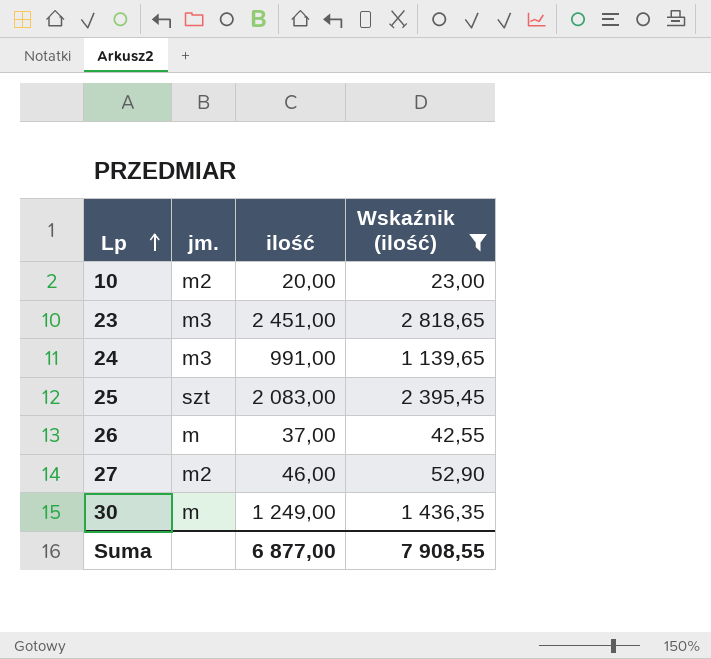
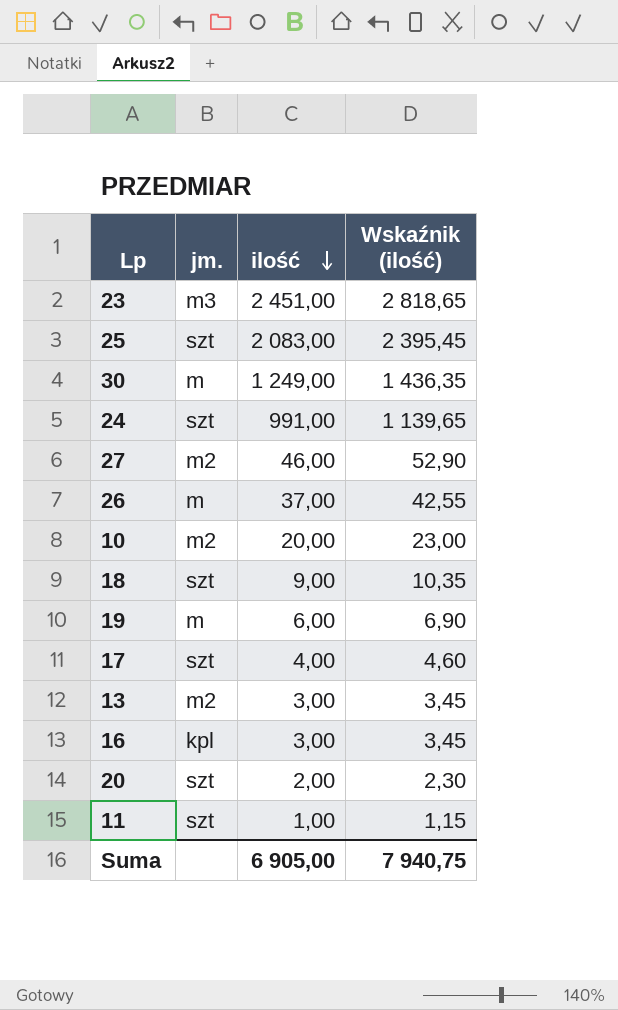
filter: Wskaźnik (ilość) >= 23,00 -> none
row order: Lp ascending -> ilość descending
24 | jm.: m3 -> szt
Suma | ilość: 6 877,00 -> 6 905,00
Suma | Wskaźnik (ilość): 7 908,55 -> 7 940,75

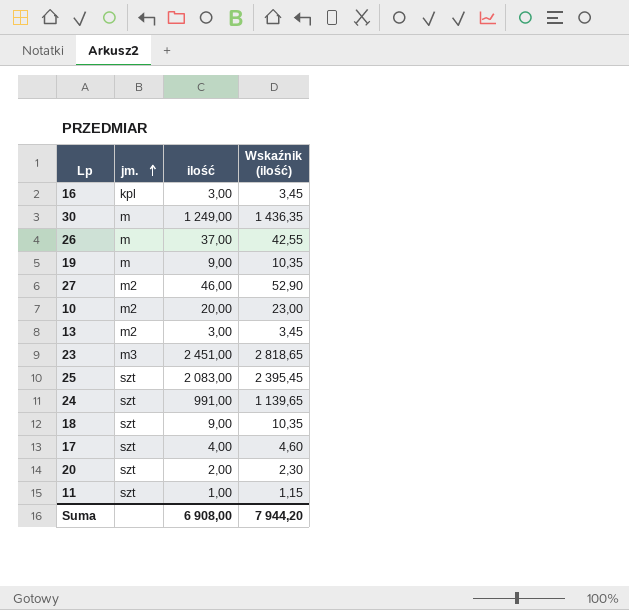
row order: ilość descending -> jm. ascending
19 | ilość: 6,00 -> 9,00
19 | Wskaźnik (ilość): 6,90 -> 10,35
Suma | ilość: 6 905,00 -> 6 908,00
Suma | Wskaźnik (ilość): 7 940,75 -> 7 944,20

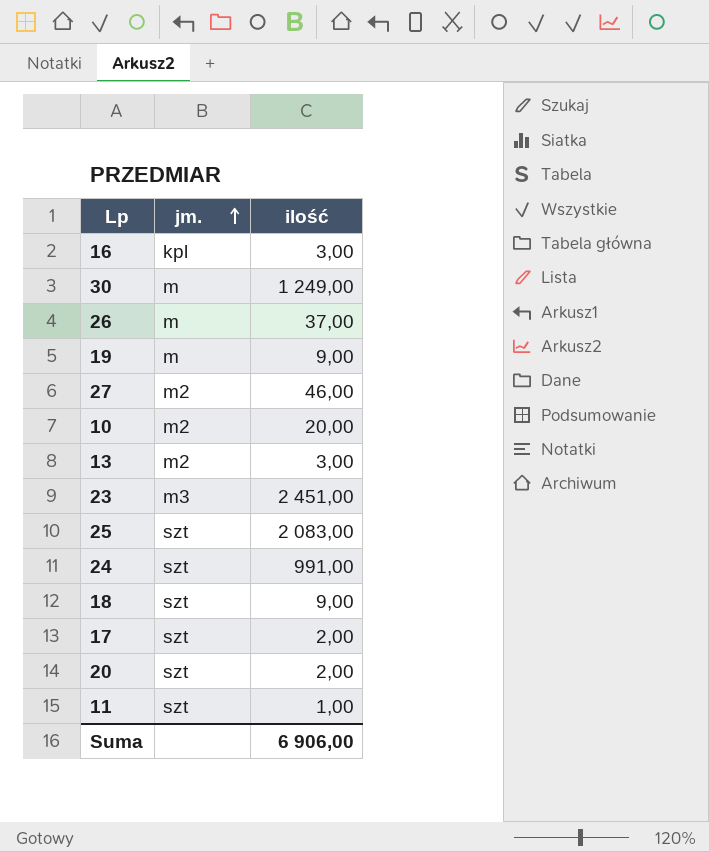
column Wskaźnik (ilość) | formula: [ilość] * 1,15 -> none
17 | ilość: 4,00 -> 2,00
Suma | ilość: 6 908,00 -> 6 906,00

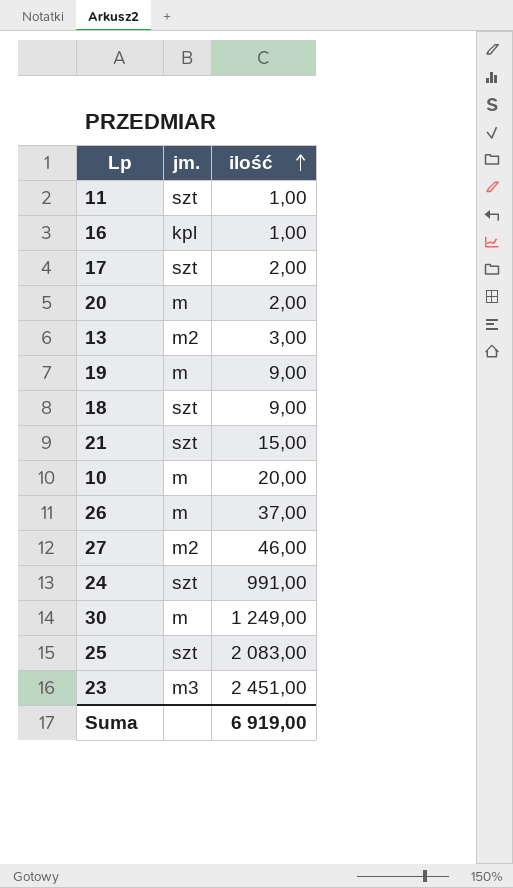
row order: jm. ascending -> ilość ascending
16 | ilość: 3,00 -> 1,00
20 | jm.: szt -> m
row 21: none -> szt | 15,00
10 | jm.: m2 -> m
Suma | ilość: 6 906,00 -> 6 919,00

